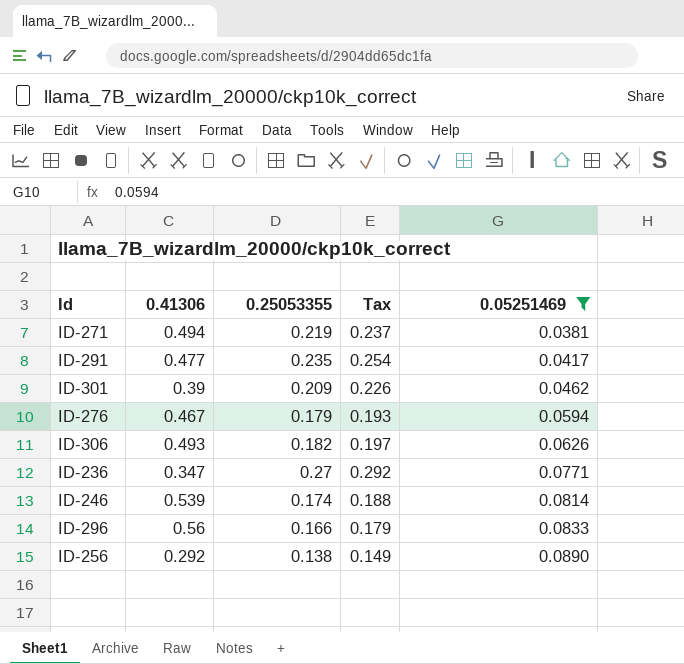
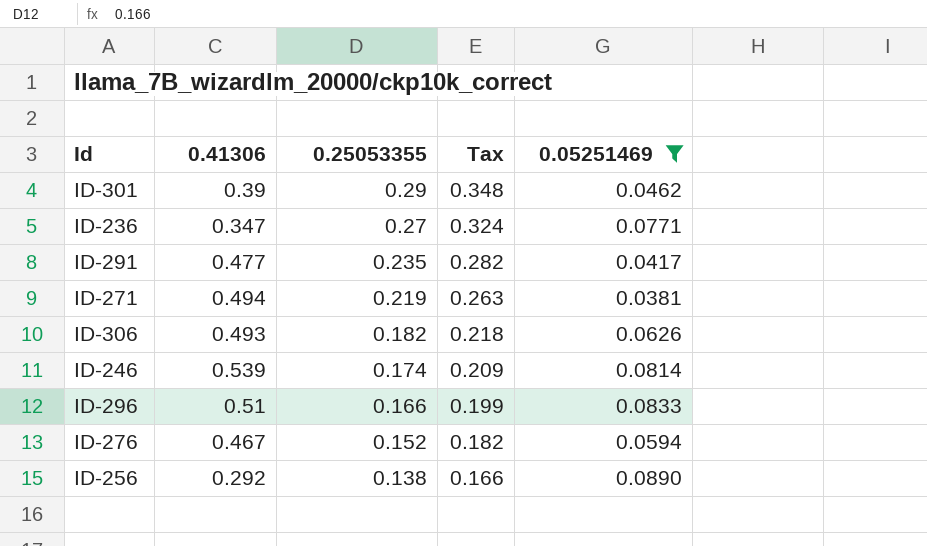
row order: 0.05251469 ascending -> 0.25053355 descending
column Tax | formula: [0.25053355] * 1.08 -> [0.25053355] * 1.2
ID-301 | 0.25053355: 0.209 -> 0.29
ID-296 | 0.41306: 0.56 -> 0.51
ID-276 | 0.25053355: 0.179 -> 0.152

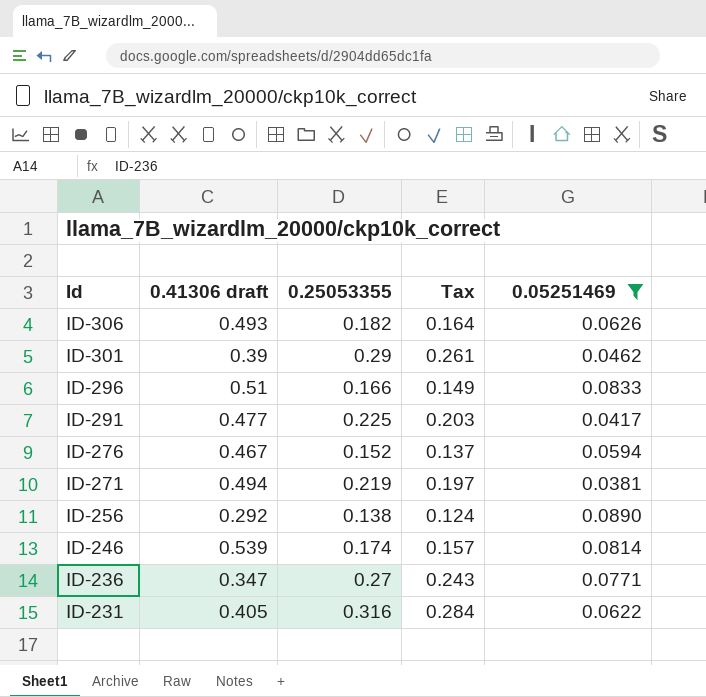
row order: 0.25053355 descending -> Id descending
column name: 0.41306 -> 0.41306 draft
column Tax | formula: [0.25053355] * 1.2 -> [0.25053355] * 0.9
ID-291 | 0.25053355: 0.235 -> 0.225
row ID-231: none -> 0.405 | 0.316 | 0.284 | 0.0622

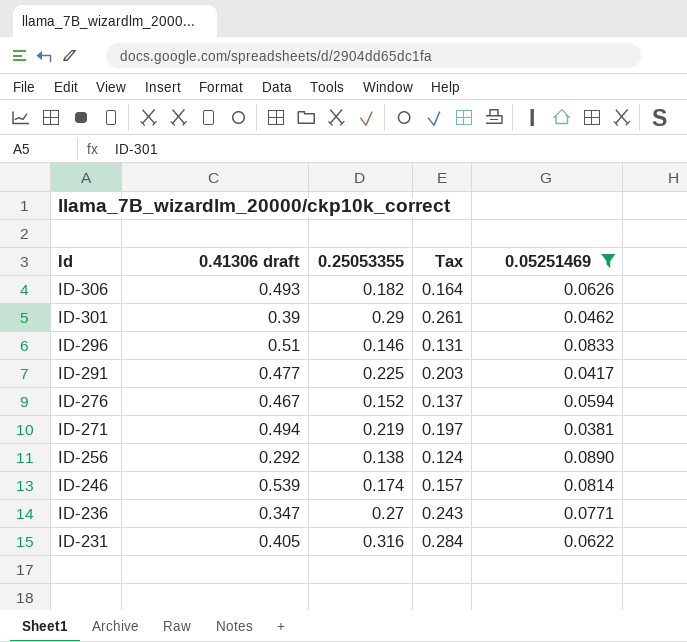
ID-296 | 0.25053355: 0.166 -> 0.146
ID-296 | Tax: 0.149 -> 0.131

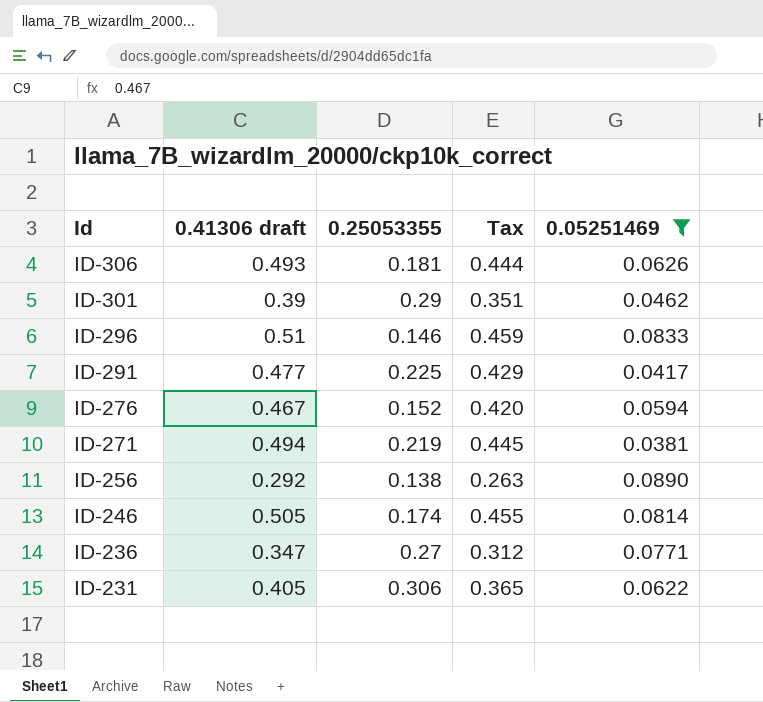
column Tax | formula: [0.25053355] * 0.9 -> [0.41306 draft] * 0.9
ID-306 | 0.25053355: 0.182 -> 0.181
ID-246 | 0.41306 draft: 0.539 -> 0.505
ID-231 | 0.25053355: 0.316 -> 0.306

